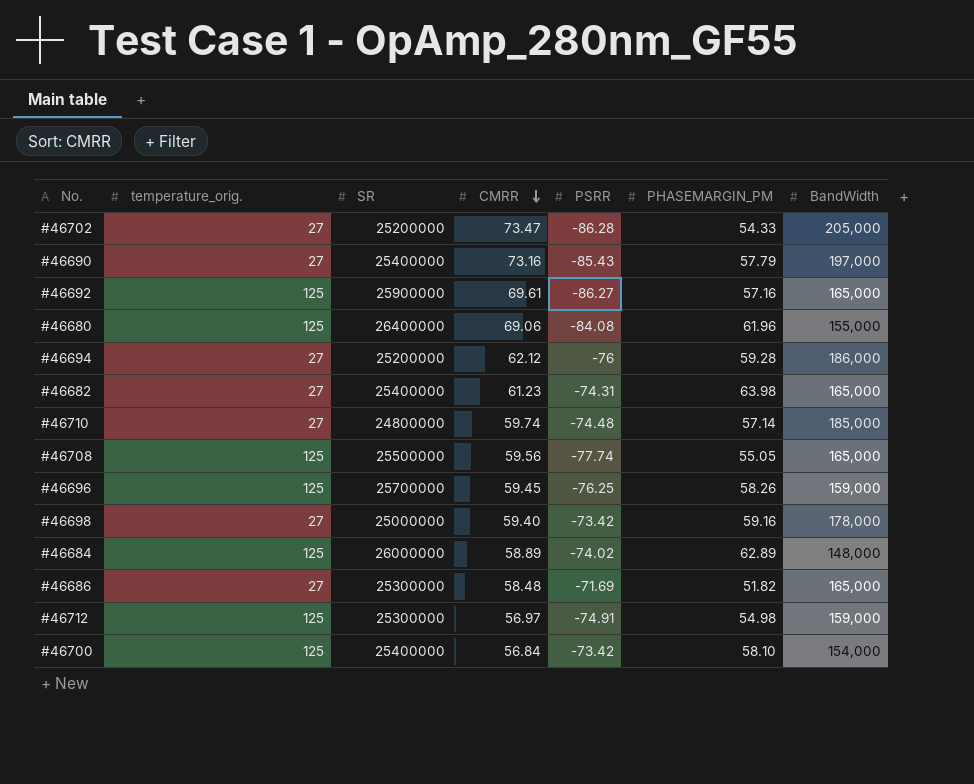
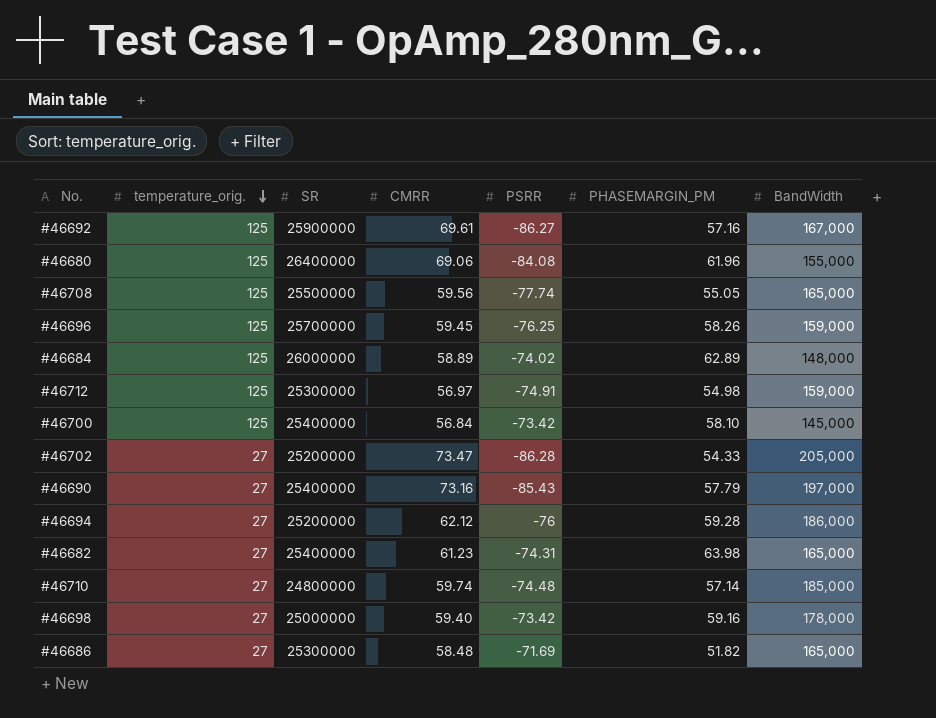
row order: CMRR descending -> temperature_orig. descending
#46692 | BandWidth: 165,000 -> 167,000
#46700 | BandWidth: 154,000 -> 145,000

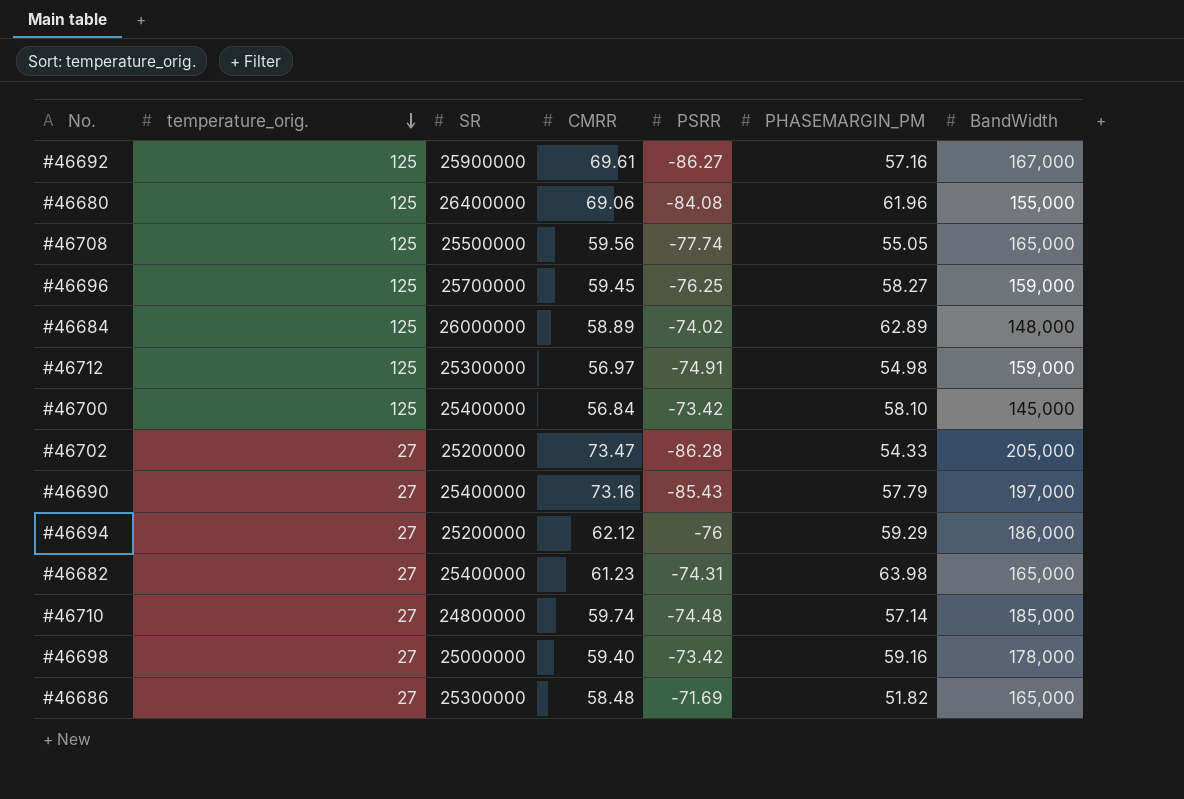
#46696 | PHASEMARGIN_PM: 58.26 -> 58.27
#46694 | PHASEMARGIN_PM: 59.28 -> 59.29

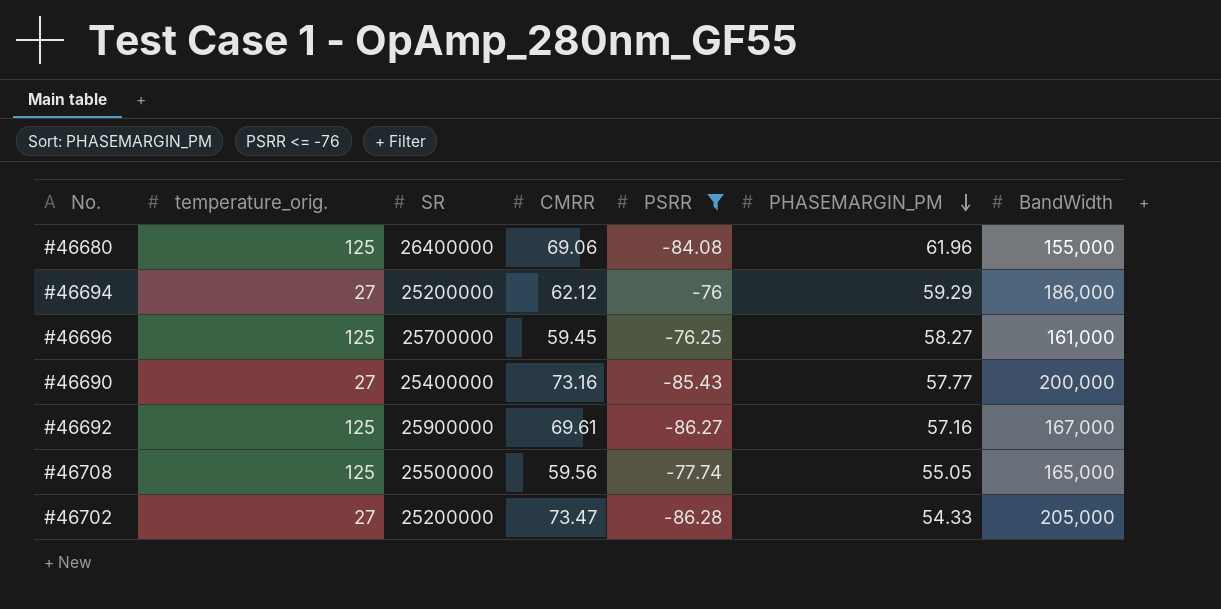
filter: none -> PSRR <= -76
row order: temperature_orig. descending -> PHASEMARGIN_PM descending
#46696 | BandWidth: 159,000 -> 161,000
#46690 | PHASEMARGIN_PM: 57.79 -> 57.77
#46690 | BandWidth: 197,000 -> 200,000

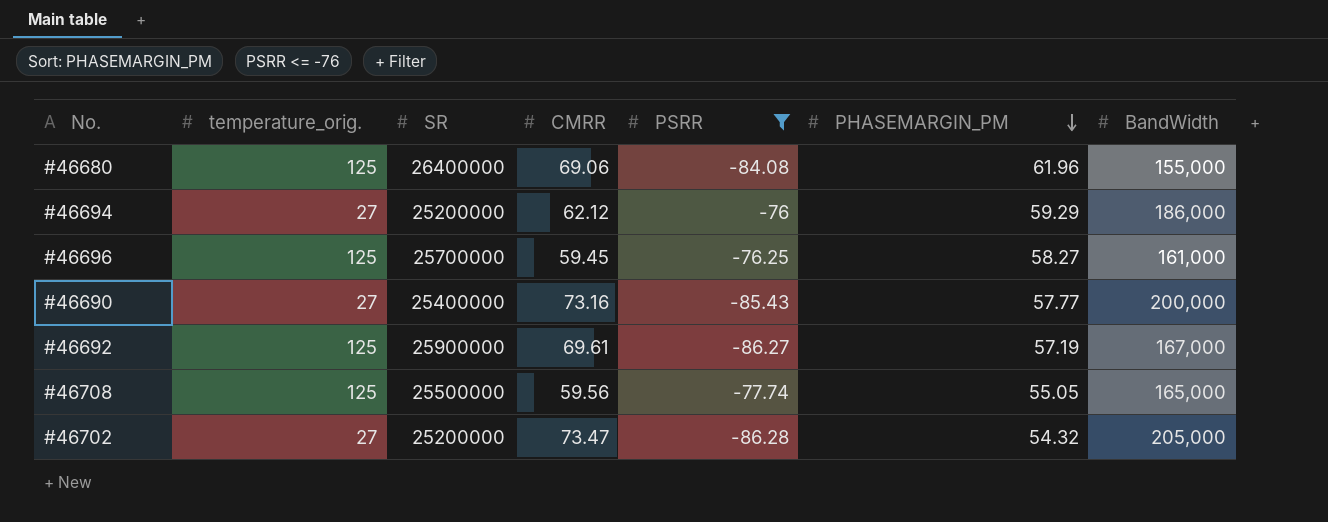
#46692 | PHASEMARGIN_PM: 57.16 -> 57.19
#46702 | PHASEMARGIN_PM: 54.33 -> 54.32

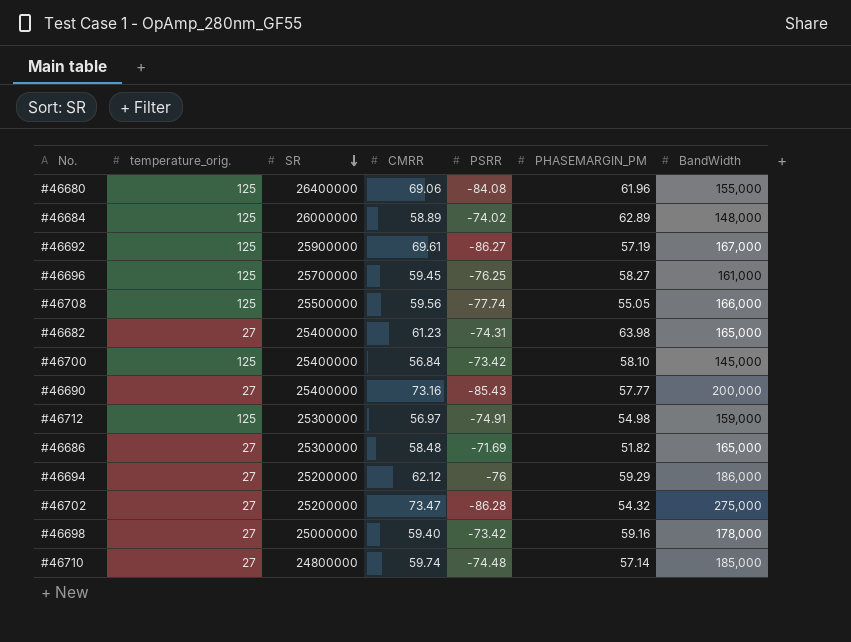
filter: PSRR <= -76 -> none
row order: PHASEMARGIN_PM descending -> SR descending
#46708 | BandWidth: 165,000 -> 166,000
#46702 | BandWidth: 205,000 -> 275,000

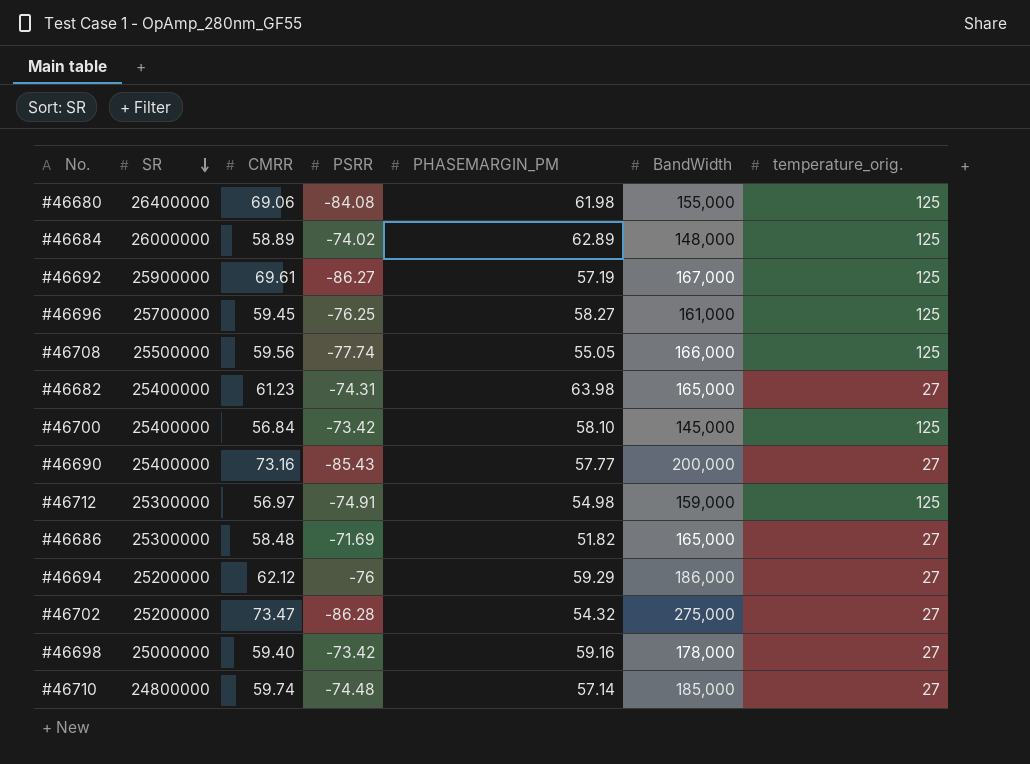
column temperature_orig. | position: 2 -> 7
#46680 | PHASEMARGIN_PM: 61.96 -> 61.98

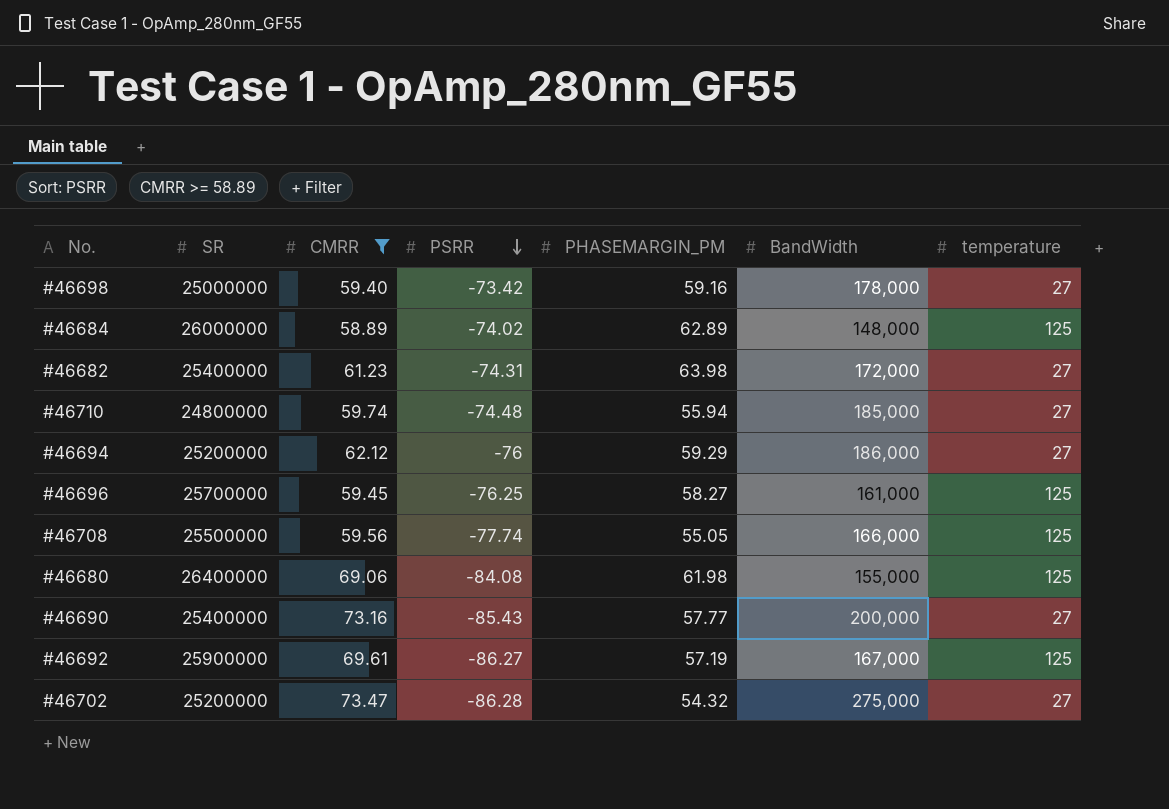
filter: none -> CMRR >= 58.89
row order: SR descending -> PSRR descending
column name: temperature_orig. -> temperature
#46682 | BandWidth: 165,000 -> 172,000
#46710 | PHASEMARGIN_PM: 57.14 -> 55.94

